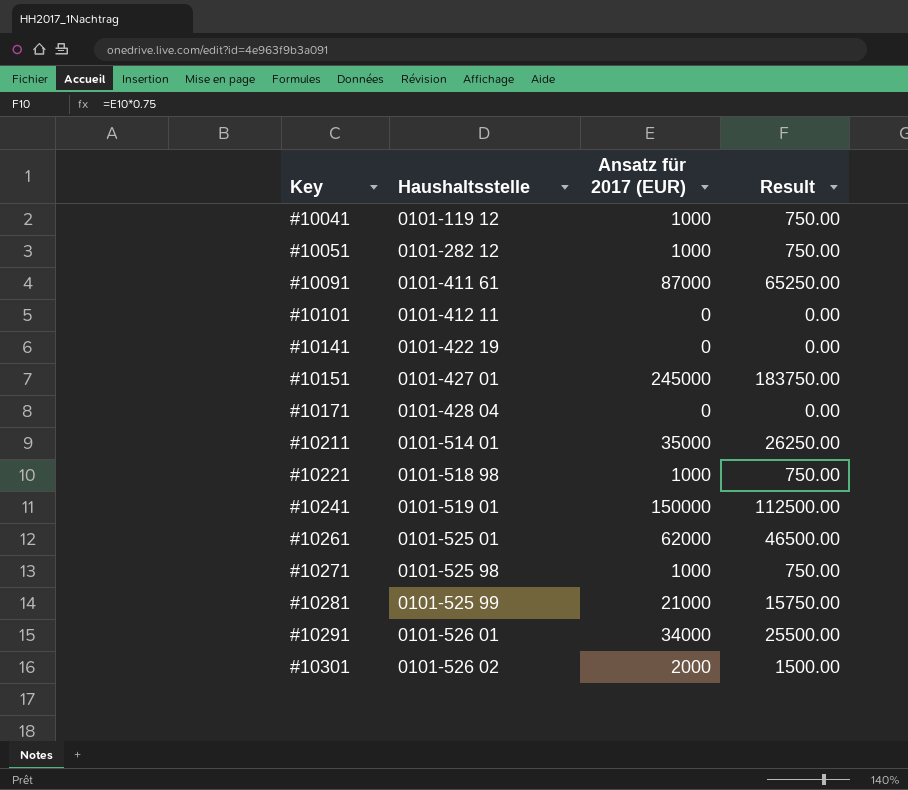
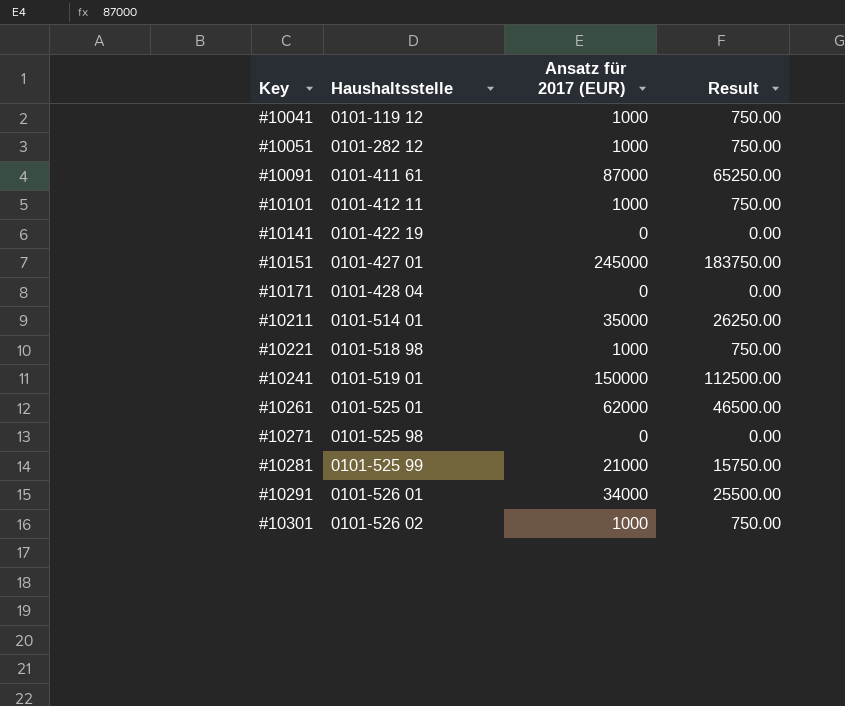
#10101 | Ansatz für 2017 (EUR): 0 -> 1000
#10101 | Result: 0.00 -> 750.00
#10271 | Ansatz für 2017 (EUR): 1000 -> 0
#10271 | Result: 750.00 -> 0.00
#10301 | Ansatz für 2017 (EUR): 2000 -> 1000
#10301 | Result: 1500.00 -> 750.00

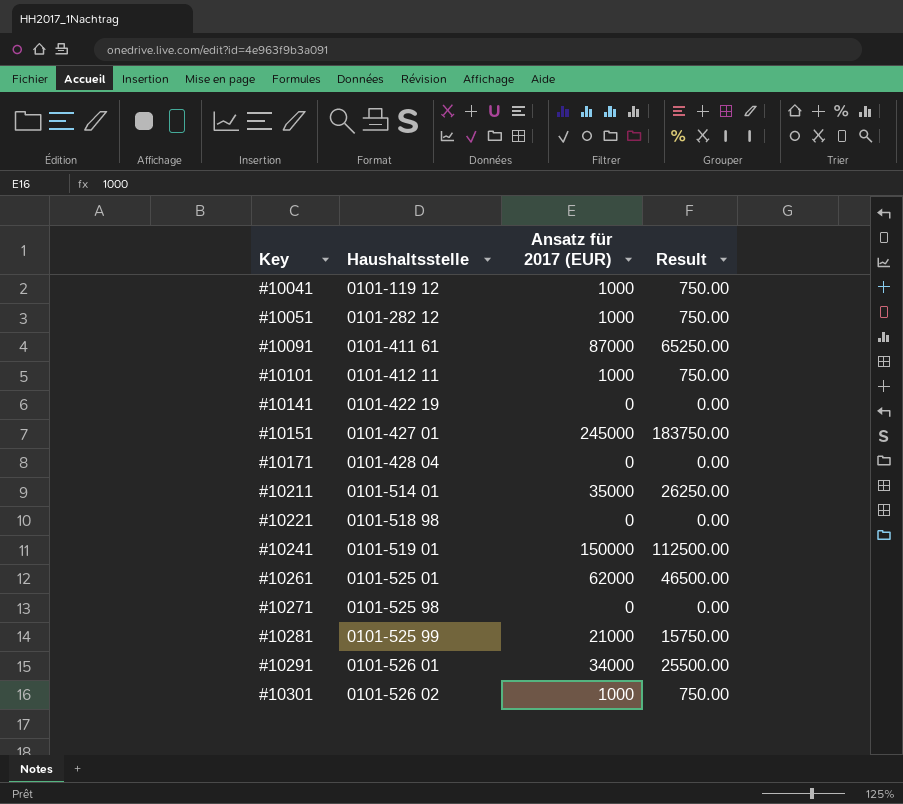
#10221 | Ansatz für 2017 (EUR): 1000 -> 0
#10221 | Result: 750.00 -> 0.00

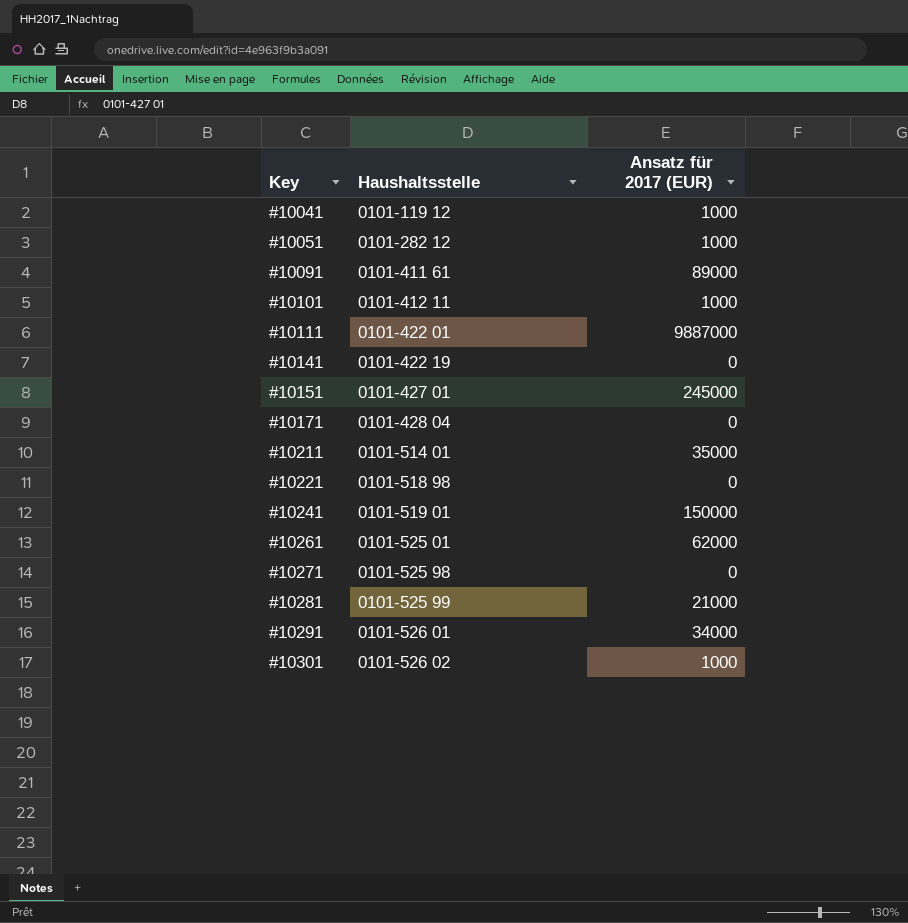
column Result | formula: [Ansatz für 2017 (EUR)] * 0.75 -> none
#10091 | Ansatz für 2017 (EUR): 87000 -> 89000
row #10111: none -> 0101-422 01 | 9887000

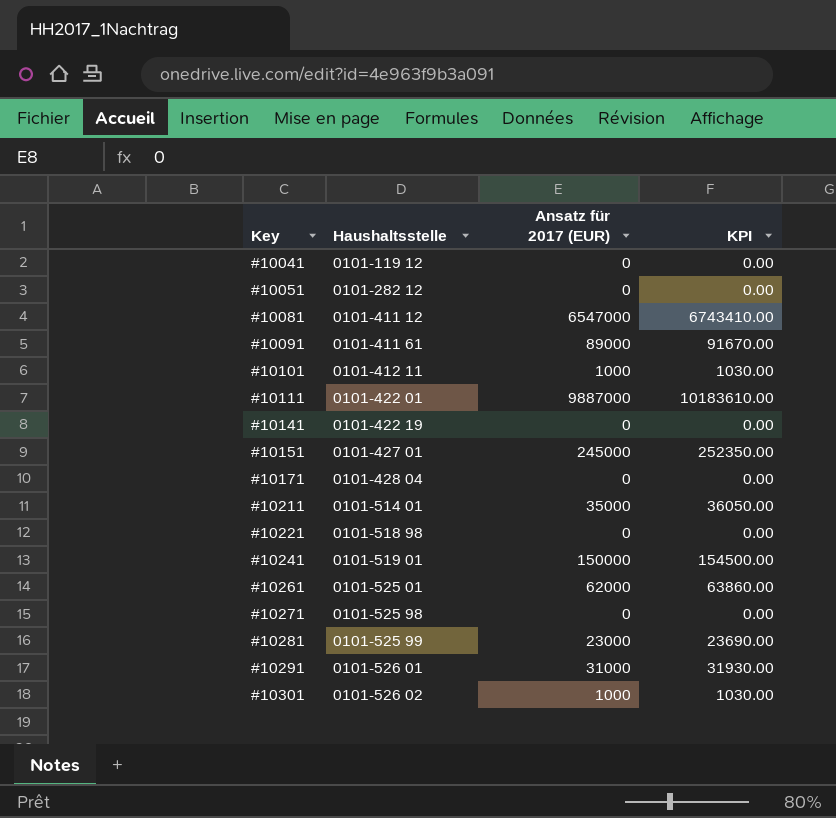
column KPI | formula: none -> [Ansatz für 2017 (EUR)] * 1.03
#10041 | Ansatz für 2017 (EUR): 1000 -> 0
#10051 | Ansatz für 2017 (EUR): 1000 -> 0
row #10081: none -> 0101-411 12 | 6547000 | 6743410.00
#10281 | Ansatz für 2017 (EUR): 21000 -> 23000
#10291 | Ansatz für 2017 (EUR): 34000 -> 31000

